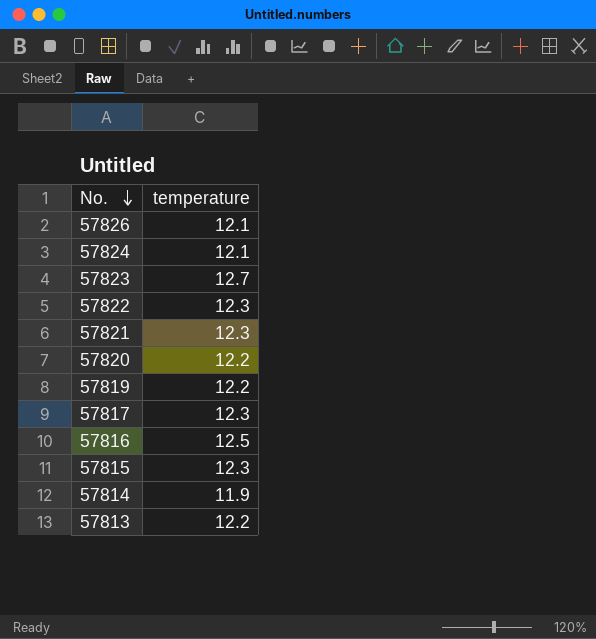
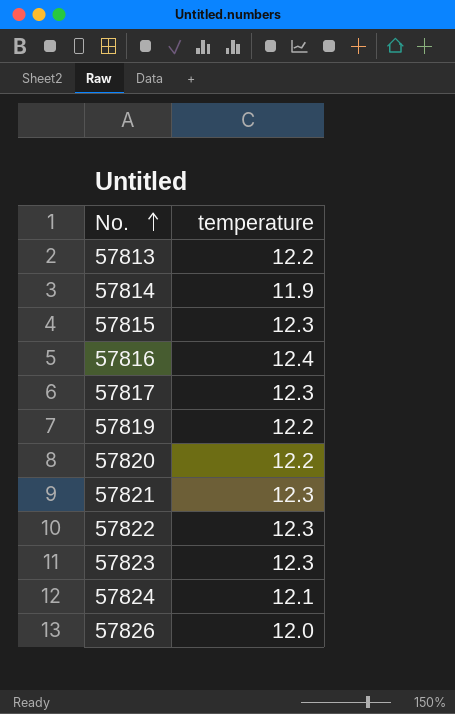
row order: No. descending -> No. ascending
57816 | temperature: 12.5 -> 12.4
57823 | temperature: 12.7 -> 12.3
57826 | temperature: 12.1 -> 12.0

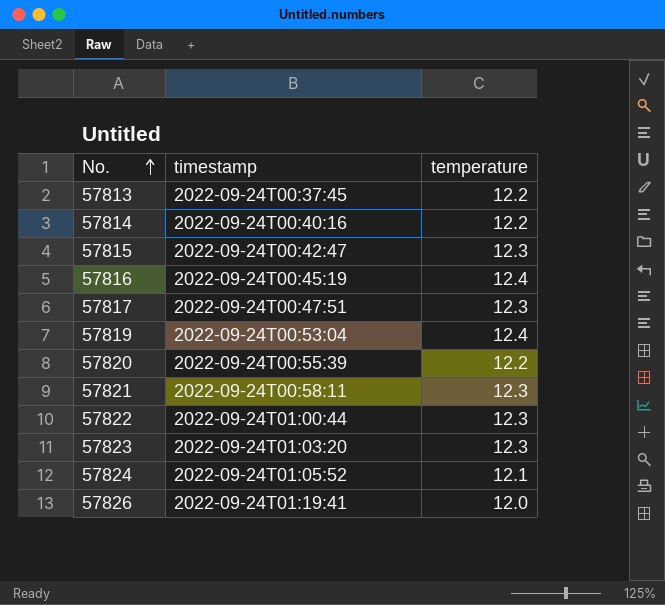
column timestamp | position: none -> 2
57814 | temperature: 11.9 -> 12.2
57819 | temperature: 12.2 -> 12.4

